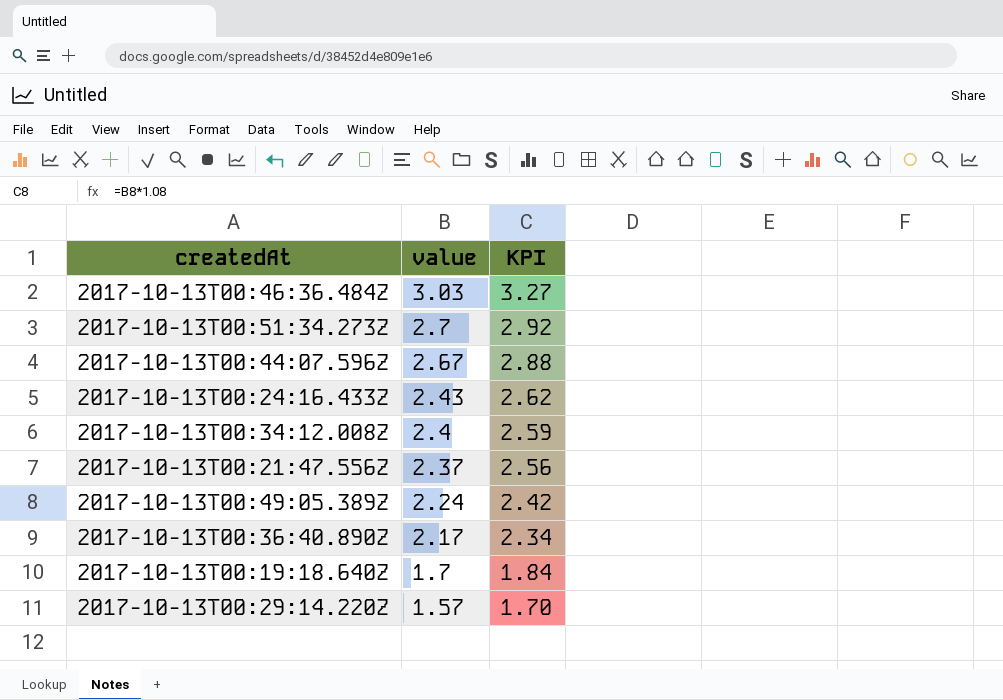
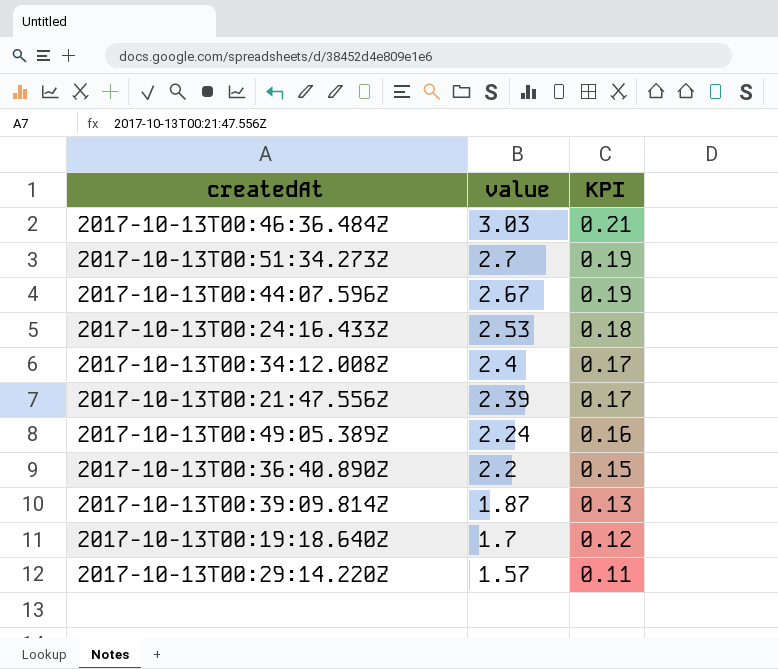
column KPI | formula: [value] * 1.08 -> [value] * 0.07
2017-10-13T00:24:16.433Z | value: 2.43 -> 2.53
2017-10-13T00:21:47.556Z | value: 2.37 -> 2.39
2017-10-13T00:36:40.890Z | value: 2.17 -> 2.2
row 2017-10-13T00:39:09.814Z: none -> 1.87 | 0.13

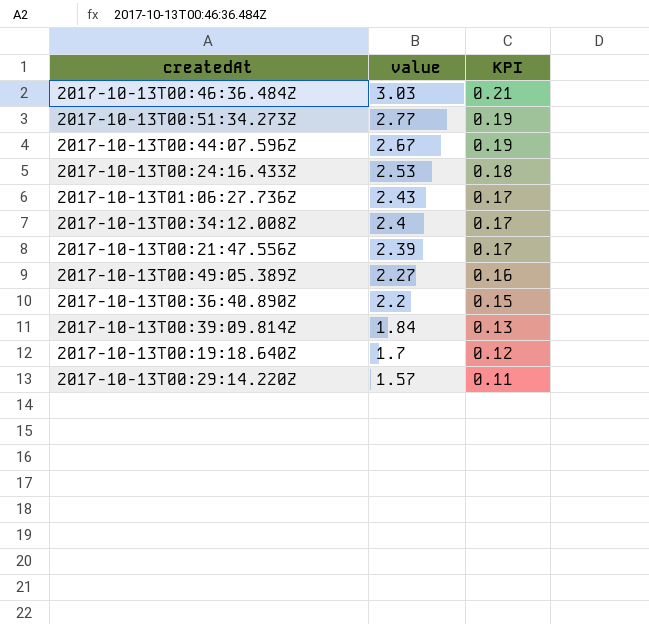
2017-10-13T00:51:34.273Z | value: 2.7 -> 2.77
row 2017-10-13T01:06:27.736Z: none -> 2.43 | 0.17
2017-10-13T00:49:05.389Z | value: 2.24 -> 2.27
2017-10-13T00:39:09.814Z | value: 1.87 -> 1.84

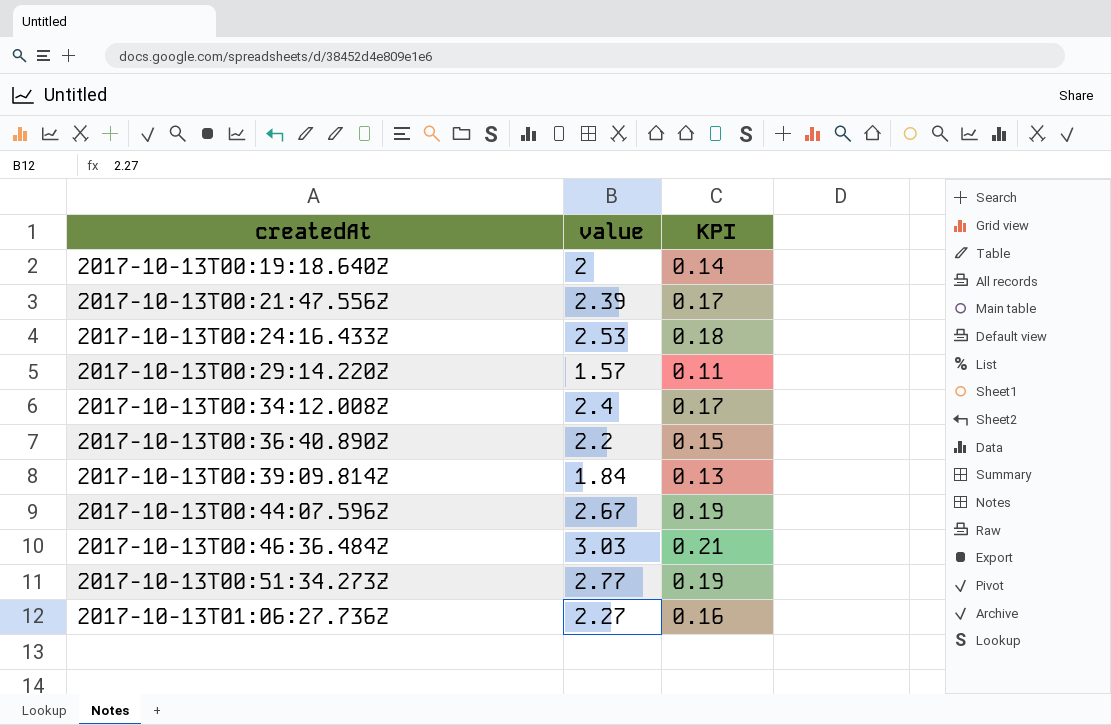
row order: value descending -> createdAt ascending
row 2017-10-13T00:49:05.389Z: 2.27 | 0.16 -> none
2017-10-13T00:19:18.640Z | value: 1.7 -> 2
2017-10-13T00:19:18.640Z | KPI: 0.12 -> 0.14
2017-10-13T01:06:27.736Z | value: 2.43 -> 2.27
2017-10-13T01:06:27.736Z | KPI: 0.17 -> 0.16

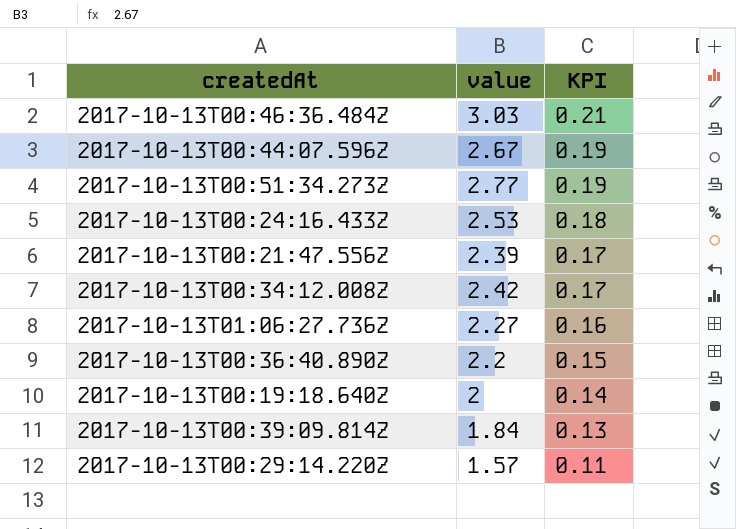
row order: createdAt ascending -> KPI descending
2017-10-13T00:34:12.008Z | value: 2.4 -> 2.42

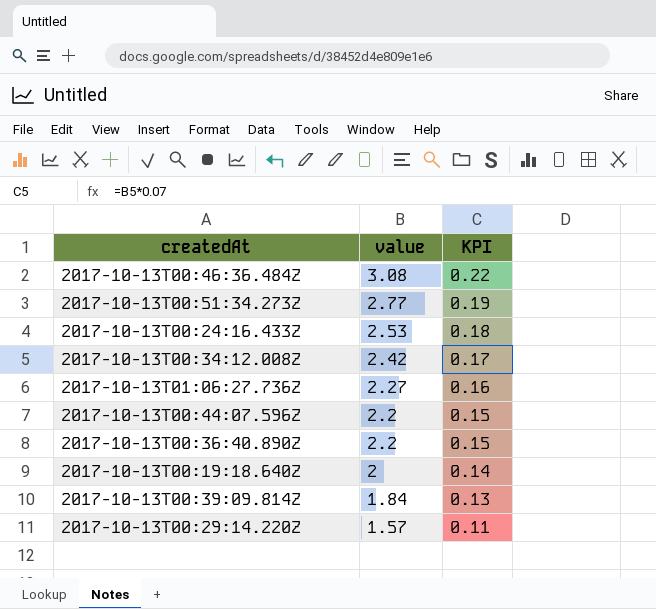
row order: KPI descending -> value descending
row 2017-10-13T00:21:47.556Z: 2.39 | 0.17 -> none
2017-10-13T00:46:36.484Z | value: 3.03 -> 3.08
2017-10-13T00:46:36.484Z | KPI: 0.21 -> 0.22
2017-10-13T00:44:07.596Z | value: 2.67 -> 2.2
2017-10-13T00:44:07.596Z | KPI: 0.19 -> 0.15

